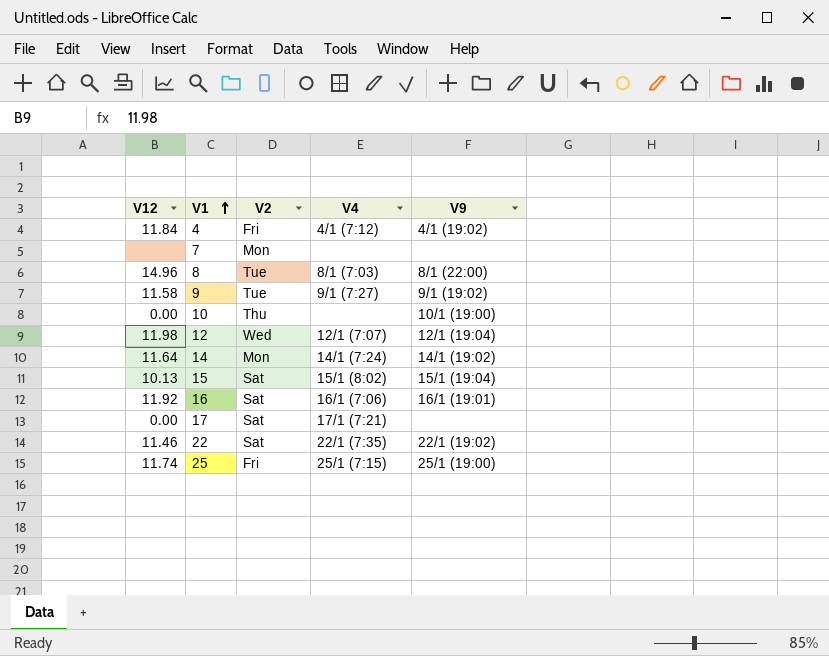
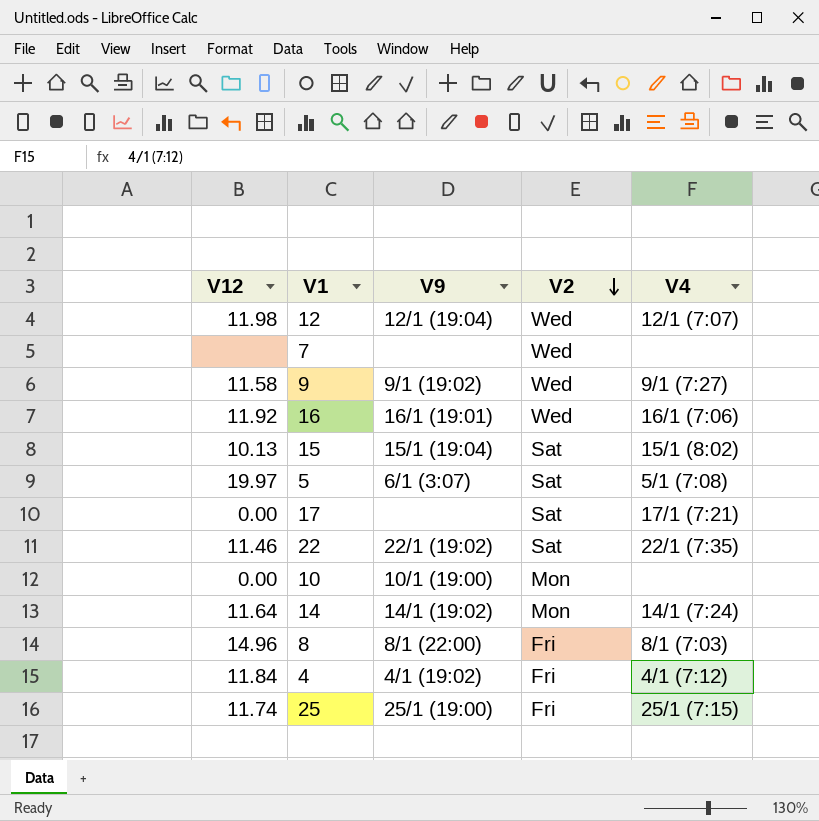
row order: V1 ascending -> V2 descending
column V9 | position: 5 -> 3
7 | V2: Mon -> Wed
9 | V2: Tue -> Wed
16 | V2: Sat -> Wed
row 5: none -> 19.97 | 6/1 (3:07) | Sat | 5/1 (7:08)
10 | V2: Thu -> Mon
8 | V2: Tue -> Fri

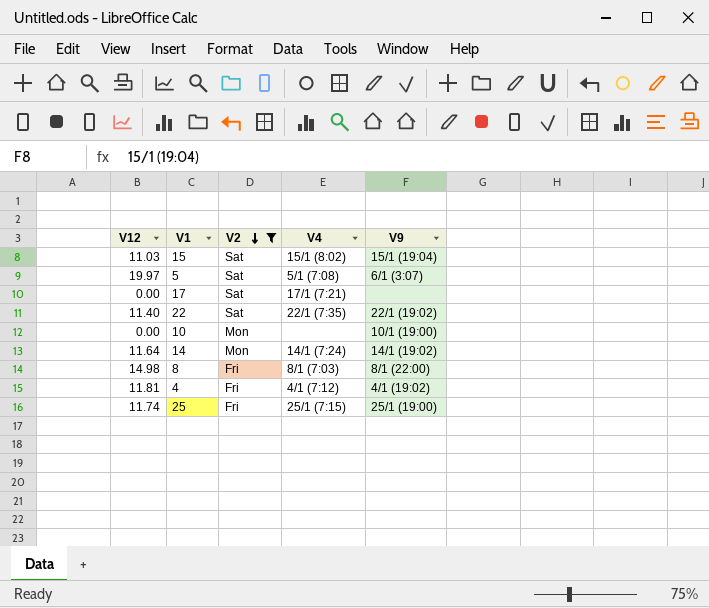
filter: none -> V2 != Wed
column V9 | position: 3 -> 5
15 | V12: 10.13 -> 11.03
22 | V12: 11.46 -> 11.40
8 | V12: 14.96 -> 14.98
4 | V12: 11.84 -> 11.81

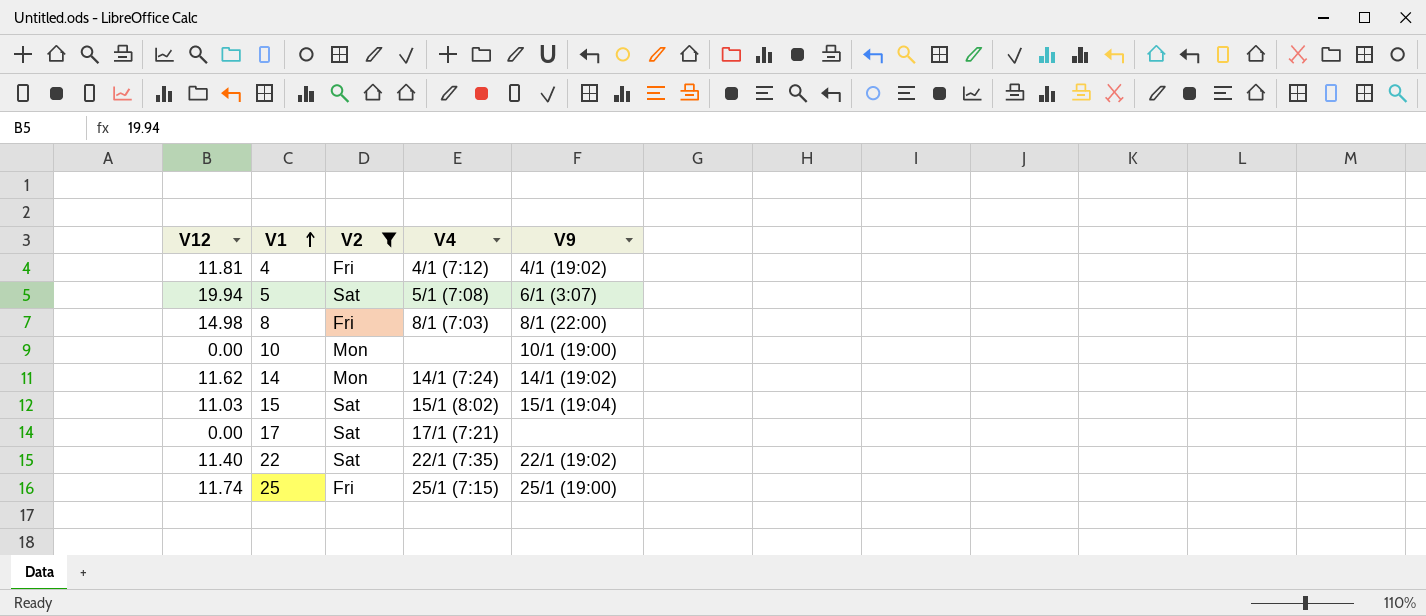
row order: V2 descending -> V1 ascending
5 | V12: 19.97 -> 19.94
14 | V12: 11.64 -> 11.62

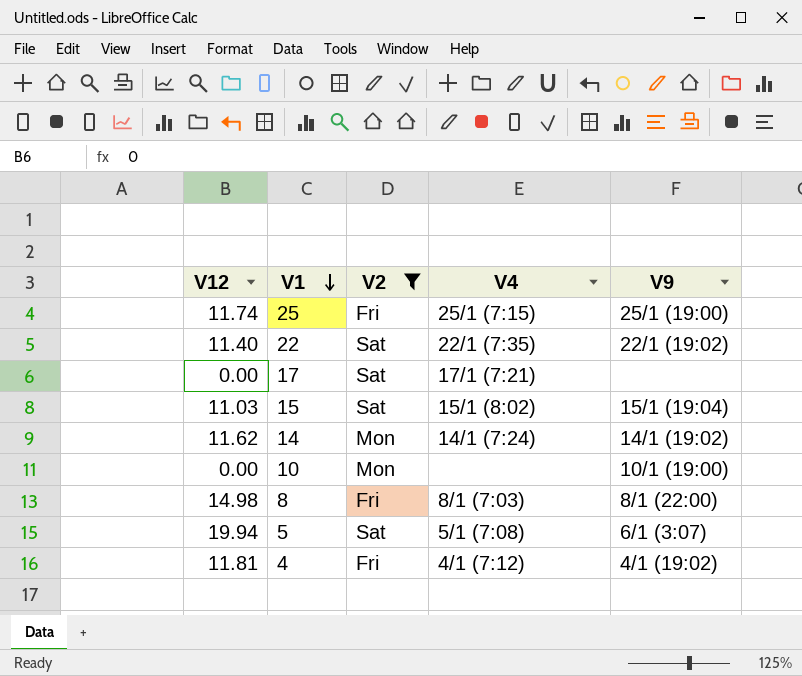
row order: V1 ascending -> V1 descending

